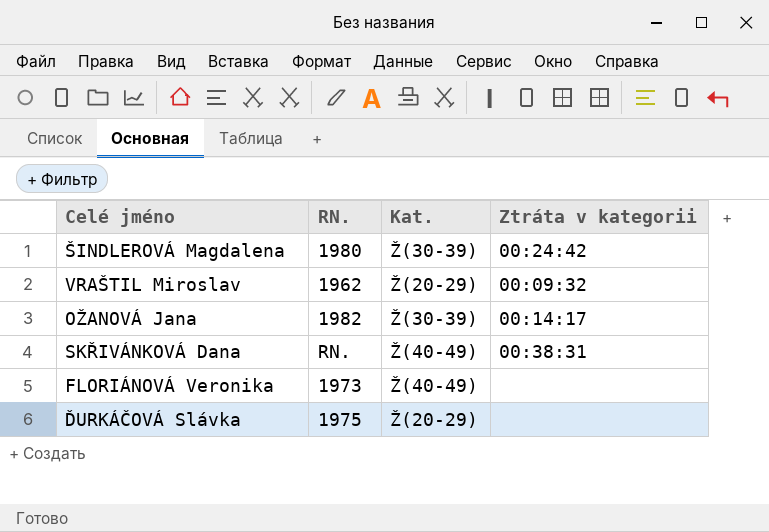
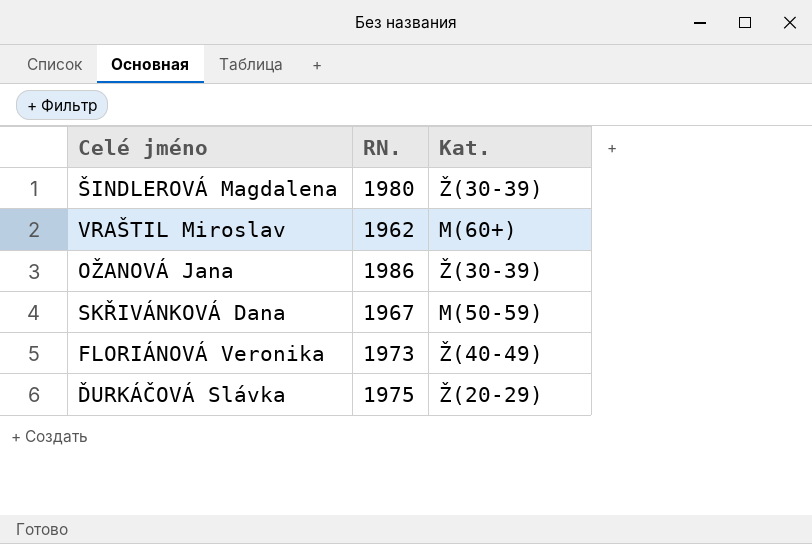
column Ztráta v kategorii | position: 4 -> none
VRAŠTIL Miroslav | Kat.: Ž(20-29) -> M(60+)
OŽANOVÁ Jana | RN.: 1982 -> 1986
SKŘIVÁNKOVÁ Dana | RN.: RN. -> 1967
SKŘIVÁNKOVÁ Dana | Kat.: Ž(40-49) -> M(50-59)

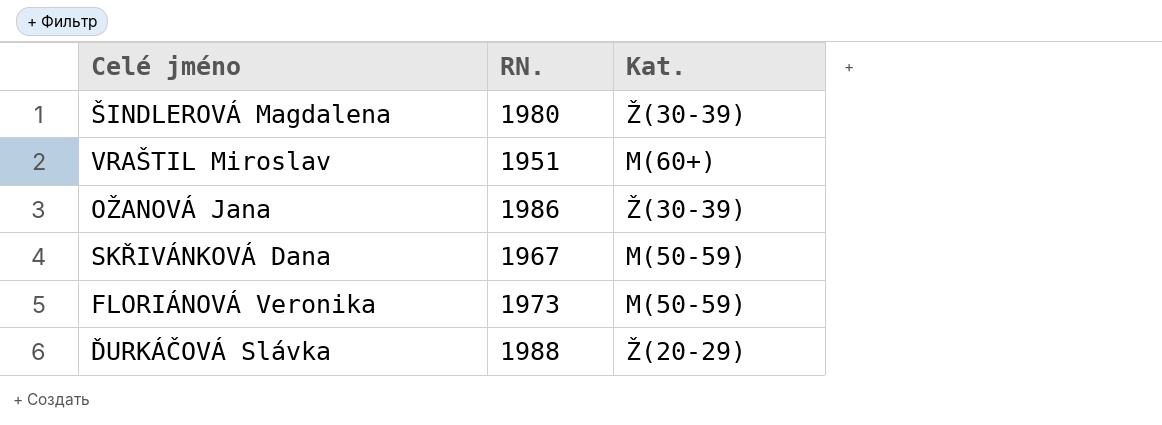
VRAŠTIL Miroslav | RN.: 1962 -> 1951
FLORIÁNOVÁ Veronika | Kat.: Ž(40-49) -> M(50-59)
ĎURKÁČOVÁ Slávka | RN.: 1975 -> 1988

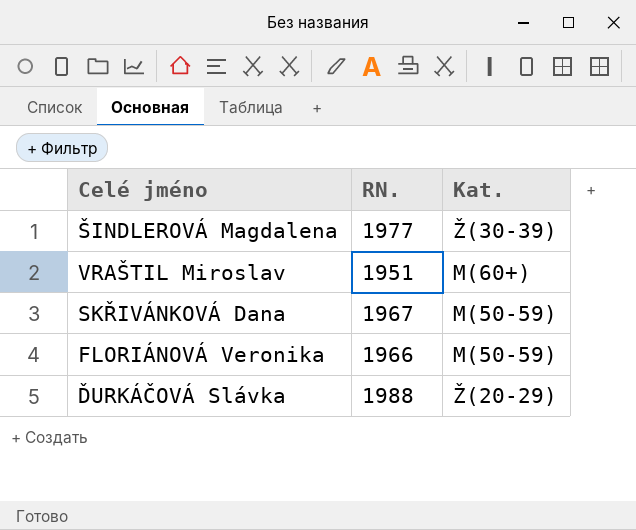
row OŽANOVÁ Jana: 1986 | Ž(30-39) -> none
ŠINDLEROVÁ Magdalena | RN.: 1980 -> 1977
FLORIÁNOVÁ Veronika | RN.: 1973 -> 1966

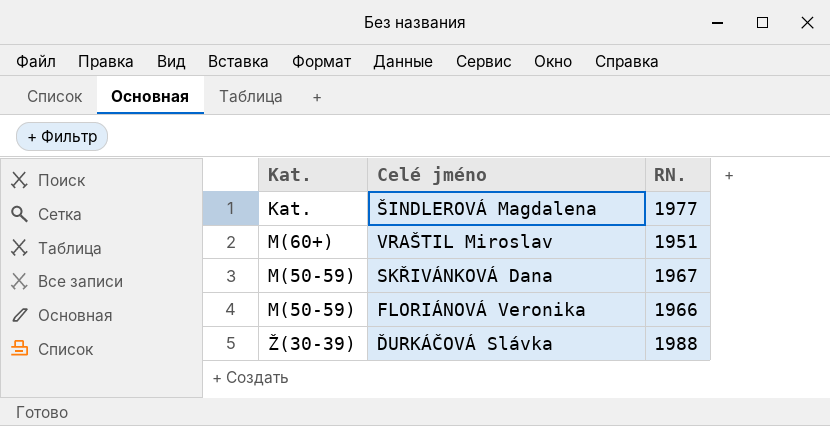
column Kat. | position: 3 -> 1
ŠINDLEROVÁ Magdalena | Kat.: Ž(30-39) -> Kat.
ĎURKÁČOVÁ Slávka | Kat.: Ž(20-29) -> Ž(30-39)

